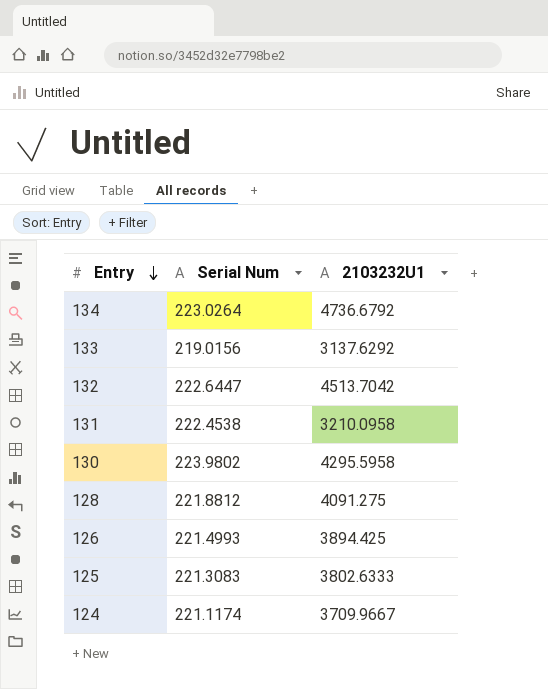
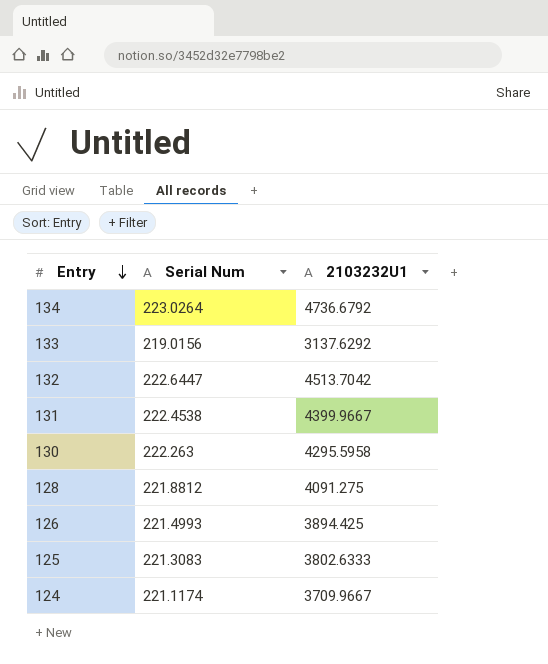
131 | 2103232U1: 3210.0958 -> 4399.9667
130 | Serial Num: 223.9802 -> 222.263

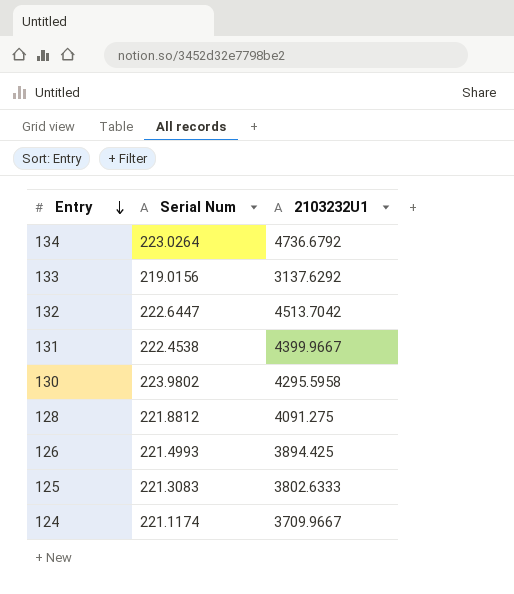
130 | Serial Num: 222.263 -> 223.9802

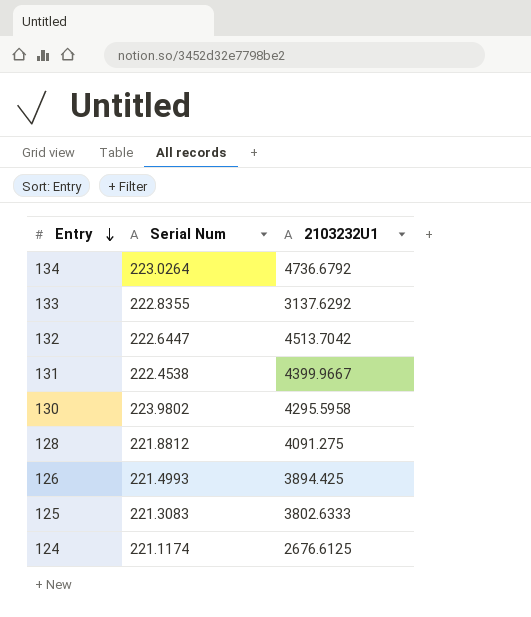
133 | Serial Num: 219.0156 -> 222.8355
124 | 2103232U1: 3709.9667 -> 2676.6125

